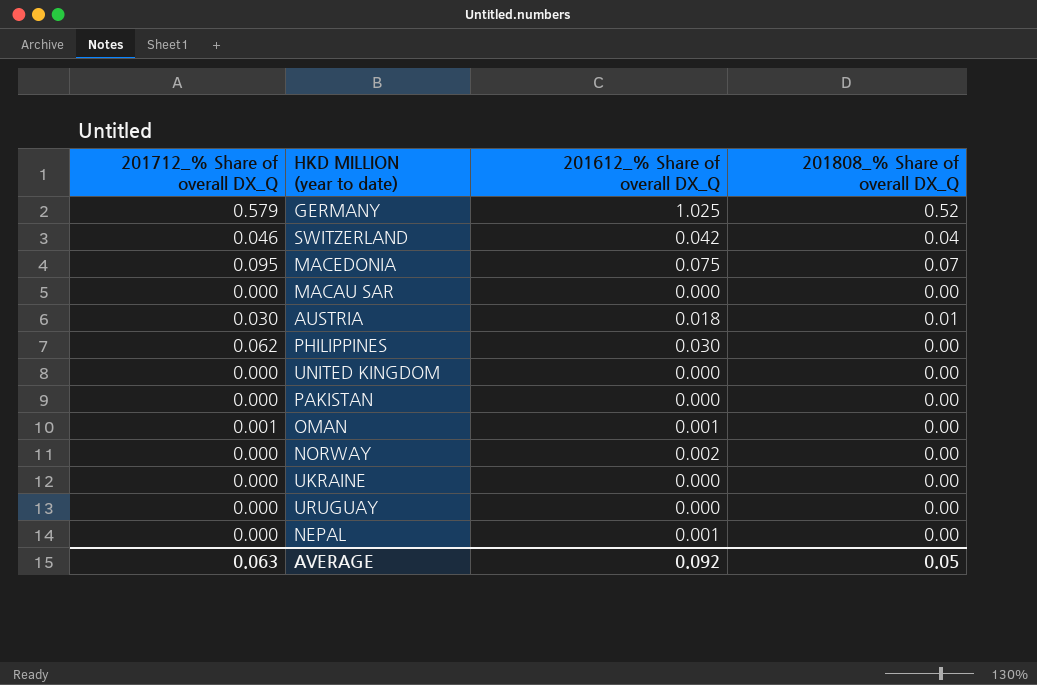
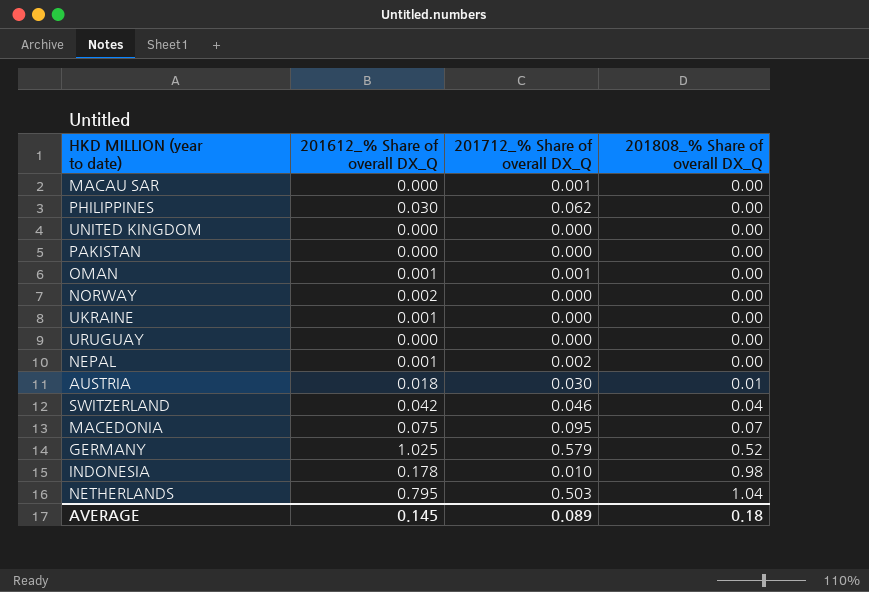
row order: none -> 201808_% Share of overall DX_Q ascending
column 201712_% Share of overall DX_Q | position: 1 -> 3
MACAU SAR | 201712_% Share of overall DX_Q: 0.000 -> 0.001
UKRAINE | 201612_% Share of overall DX_Q: 0.000 -> 0.001
NEPAL | 201712_% Share of overall DX_Q: 0.000 -> 0.002
row INDONESIA: none -> 0.178 | 0.010 | 0.98
row NETHERLANDS: none -> 0.795 | 0.503 | 1.04
AVERAGE | 201612_% Share of overall DX_Q: 0.092 -> 0.145
AVERAGE | 201712_% Share of overall DX_Q: 0.063 -> 0.089
AVERAGE | 201808_% Share of overall DX_Q: 0.05 -> 0.18

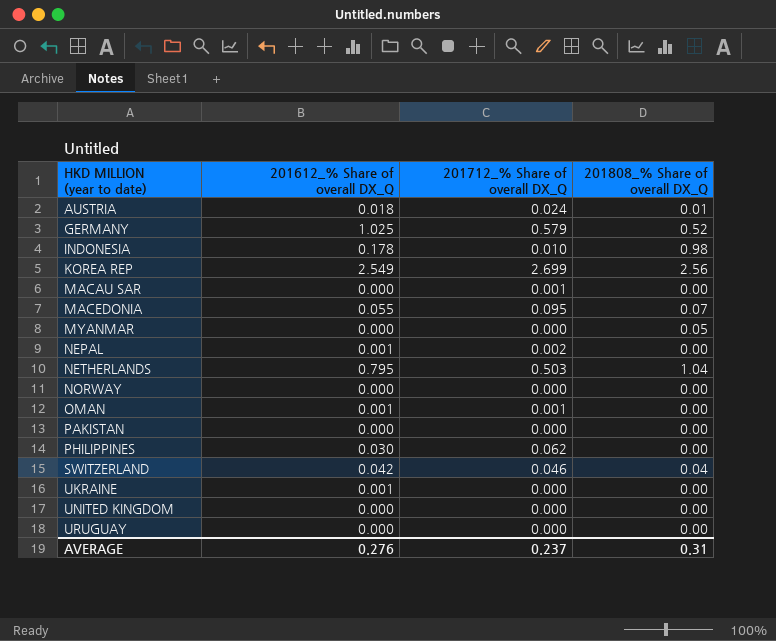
row order: 201808_% Share of overall DX_Q ascending -> HKD MILLION (year to date) ascending
AUSTRIA | 201712_% Share of overall DX_Q: 0.030 -> 0.024
row KOREA REP: none -> 2.549 | 2.699 | 2.56
MACEDONIA | 201612_% Share of overall DX_Q: 0.075 -> 0.055
row MYANMAR: none -> 0.000 | 0.000 | 0.05
NORWAY | 201612_% Share of overall DX_Q: 0.002 -> 0.000
AVERAGE | 201612_% Share of overall DX_Q: 0.145 -> 0.276
AVERAGE | 201712_% Share of overall DX_Q: 0.089 -> 0.237
AVERAGE | 201808_% Share of overall DX_Q: 0.18 -> 0.31

